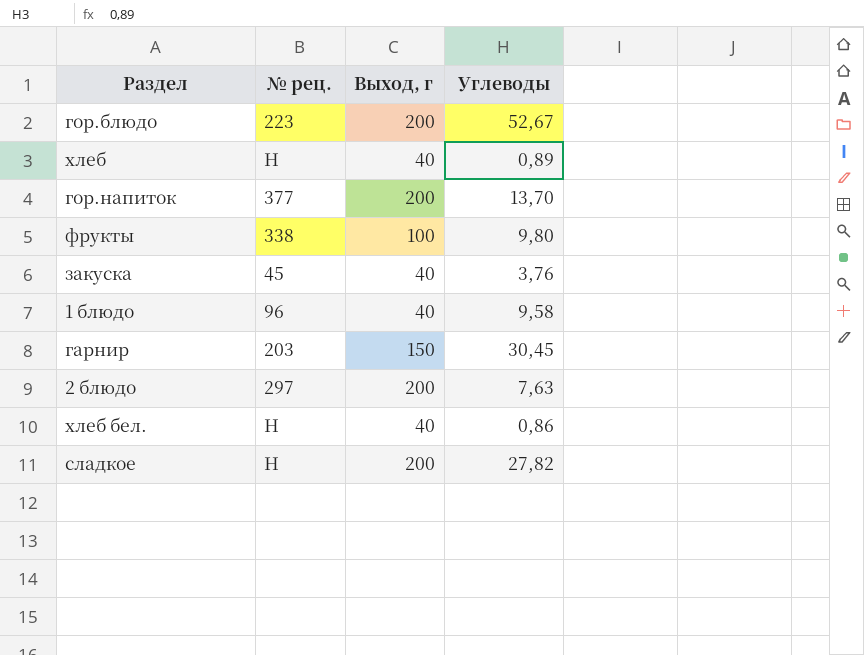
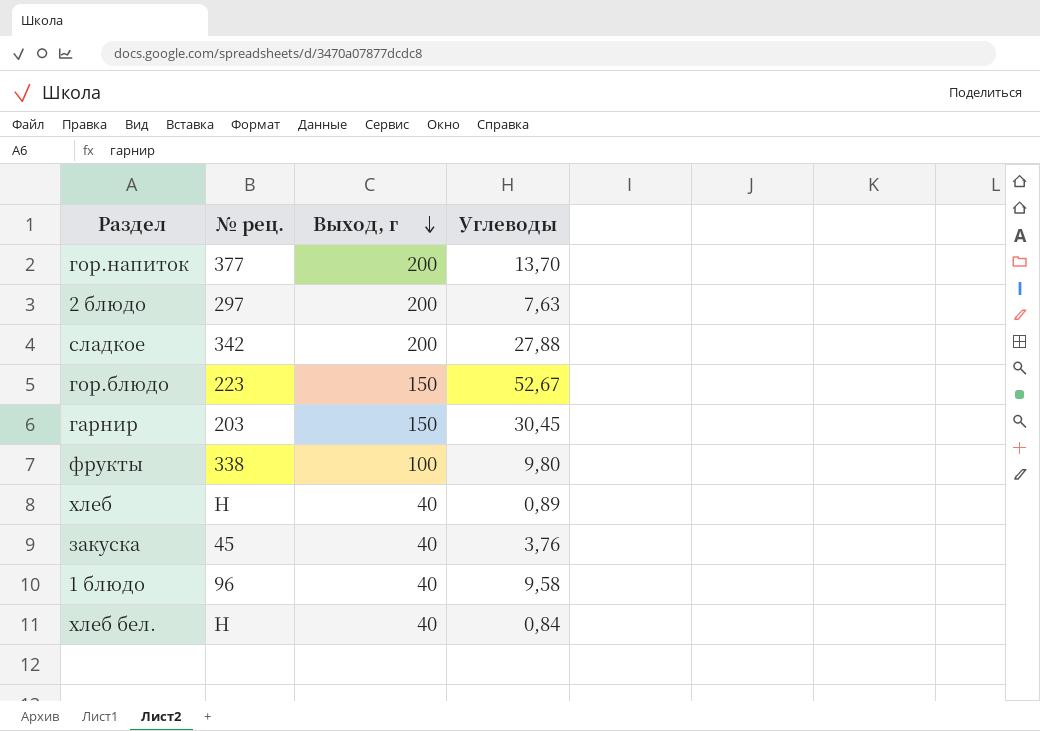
row order: none -> Выход, г descending
сладкое | № рец.: Н -> 342
сладкое | Углеводы: 27,82 -> 27,88
гор.блюдо | Выход, г: 200 -> 150
хлеб бел. | Углеводы: 0,86 -> 0,84

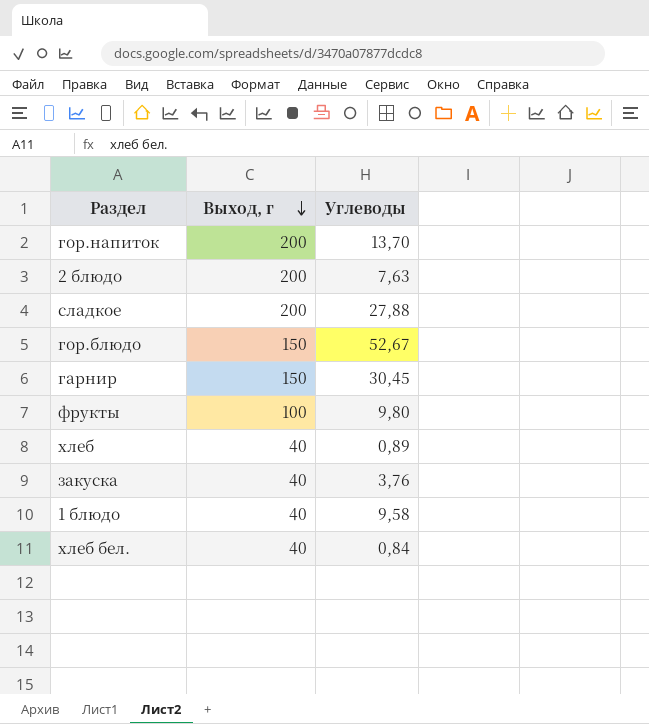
column № рец. | position: 2 -> none

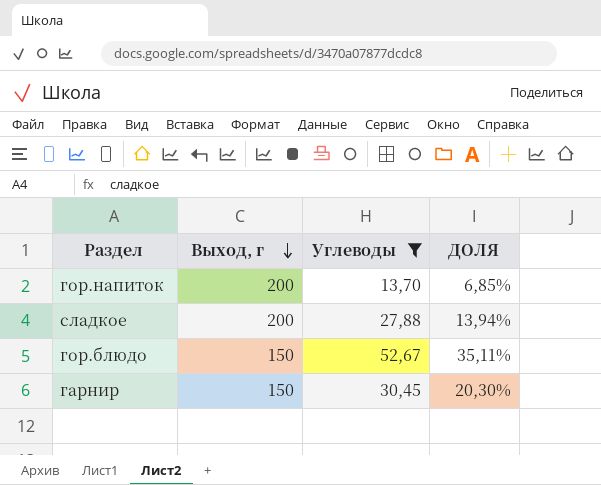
filter: none -> Углеводы >= 13,70
column ДОЛЯ | formula: none -> [Углеводы] / [Выход, г]

